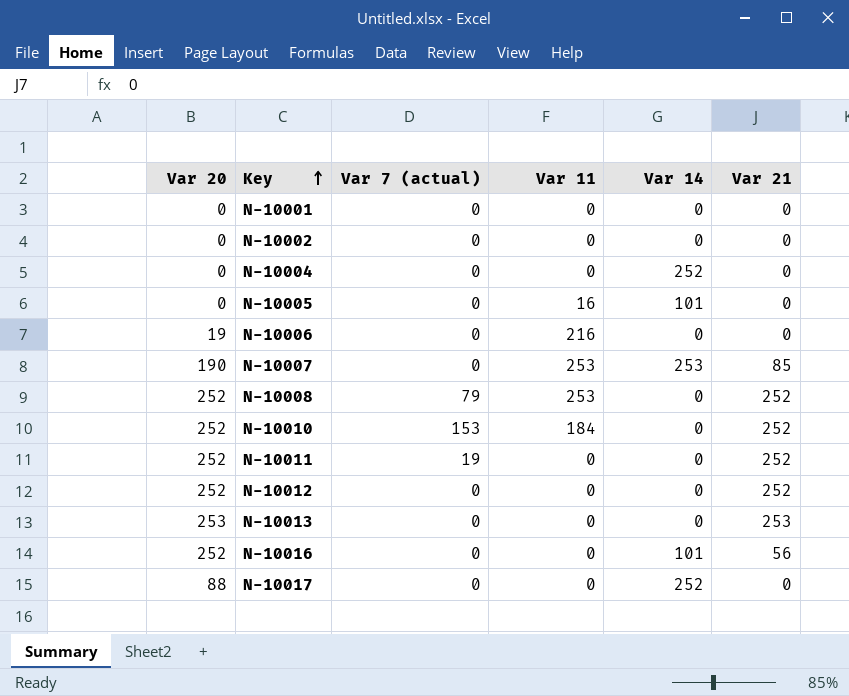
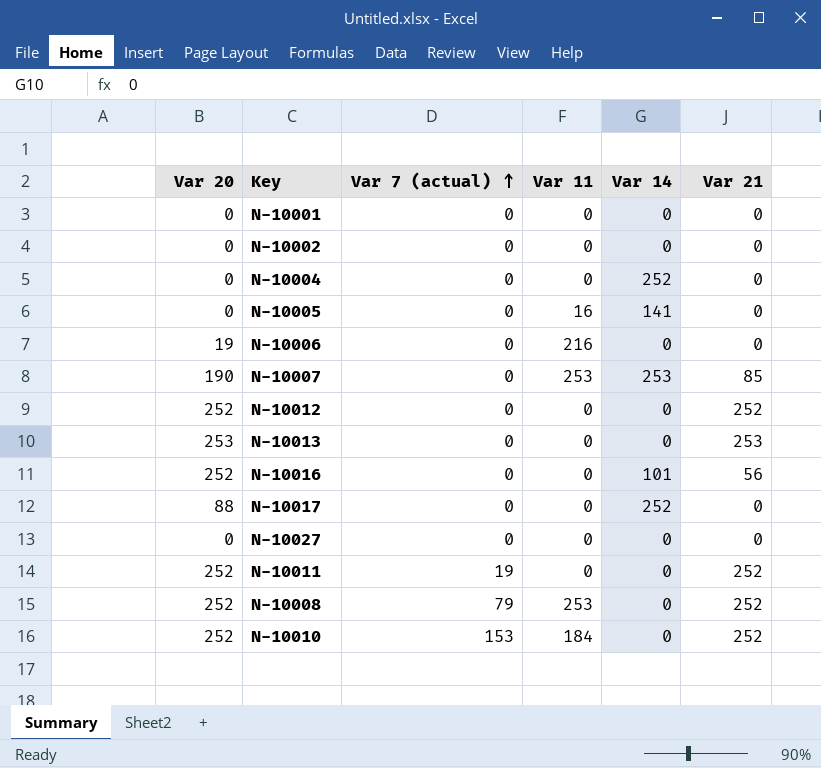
row order: Key ascending -> Var 7 (actual) ascending
N-10005 | Var 14: 101 -> 141
row N-10027: none -> 0 | 0 | 0 | 0 | 0

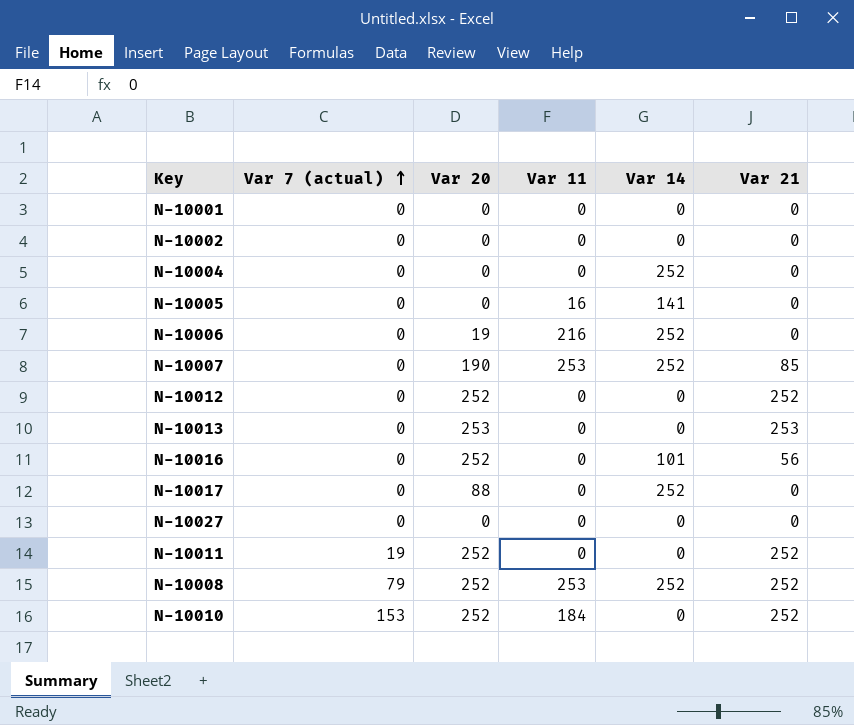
column Var 20 | position: 1 -> 3
N-10006 | Var 14: 0 -> 252
N-10007 | Var 14: 253 -> 252
N-10008 | Var 14: 0 -> 252

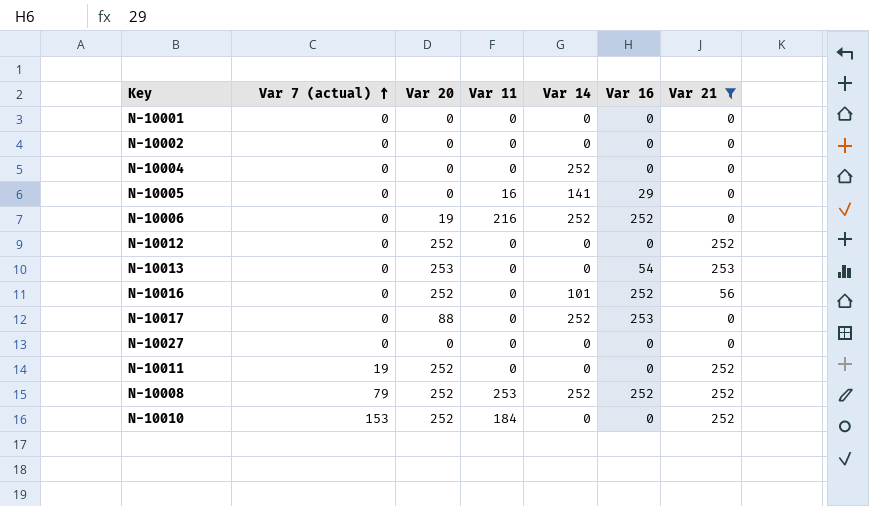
filter: none -> Var 21 != 85
column Var 16 | position: none -> 6

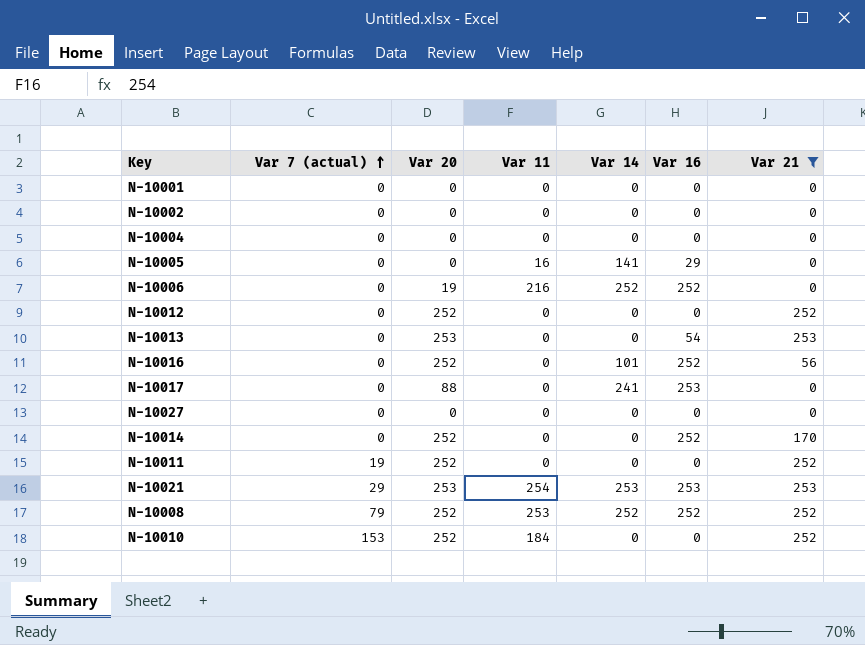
N-10004 | Var 14: 252 -> 0
N-10017 | Var 14: 252 -> 241
row N-10014: none -> 0 | 252 | 0 | 0 | 252 | 170
row N-10021: none -> 29 | 253 | 254 | 253 | 253 | 253

